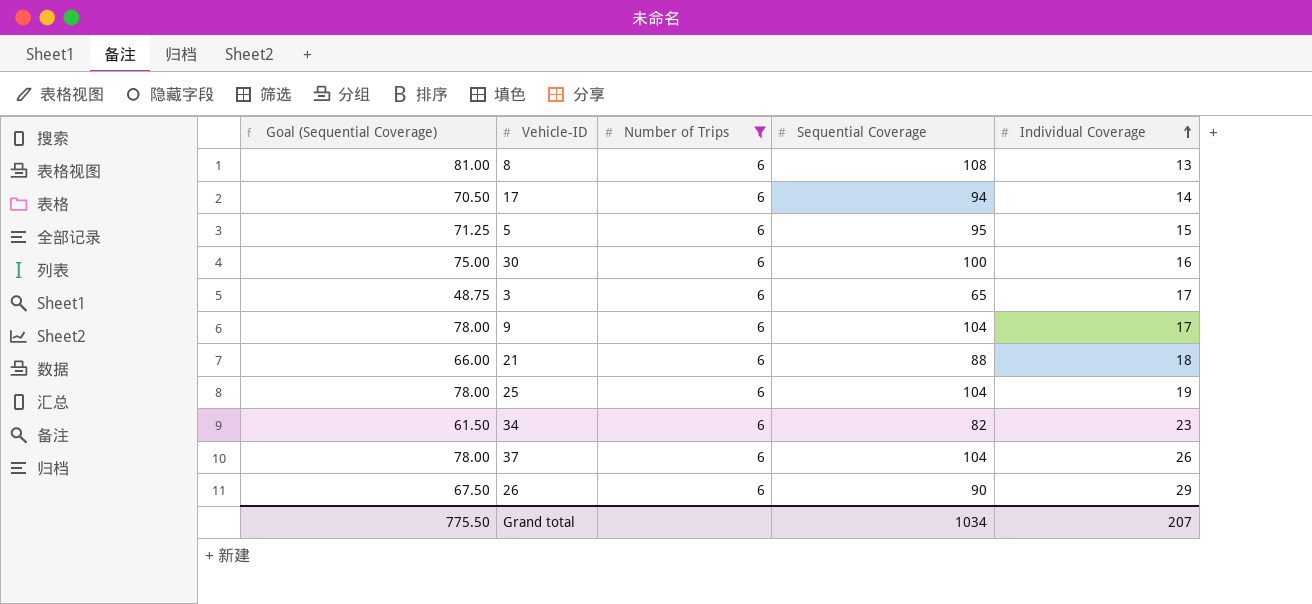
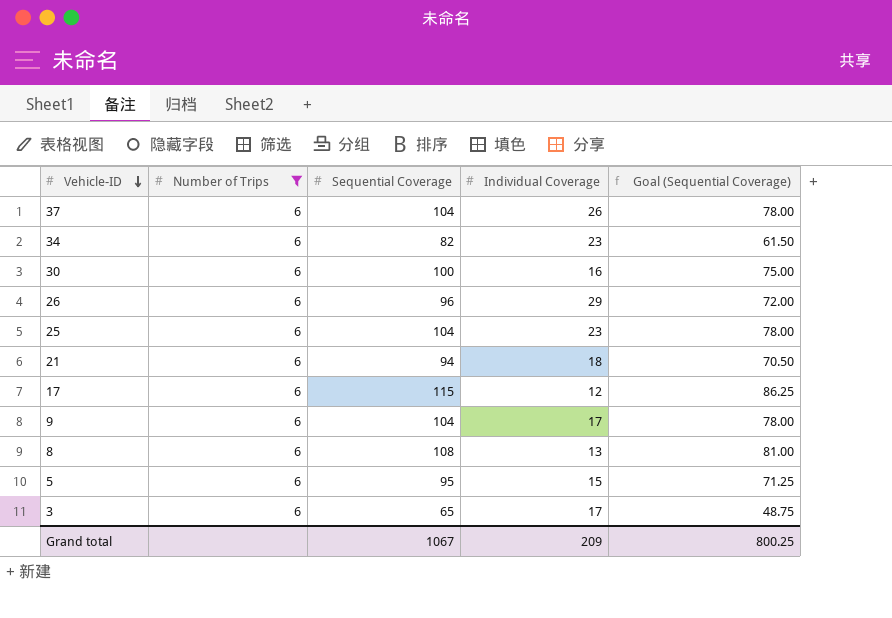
row order: Individual Coverage ascending -> Vehicle-ID descending
column Goal (Sequential Coverage) | position: 1 -> 5
26 | Sequential Coverage: 90 -> 96
26 | Goal (Sequential Coverage): 67.50 -> 72.00
25 | Individual Coverage: 19 -> 23
21 | Sequential Coverage: 88 -> 94
21 | Goal (Sequential Coverage): 66.00 -> 70.50
17 | Sequential Coverage: 94 -> 115
17 | Individual Coverage: 14 -> 12
17 | Goal (Sequential Coverage): 70.50 -> 86.25
Grand total | Sequential Coverage: 1034 -> 1067
Grand total | Individual Coverage: 207 -> 209
Grand total | Goal (Sequential Coverage): 775.50 -> 800.25

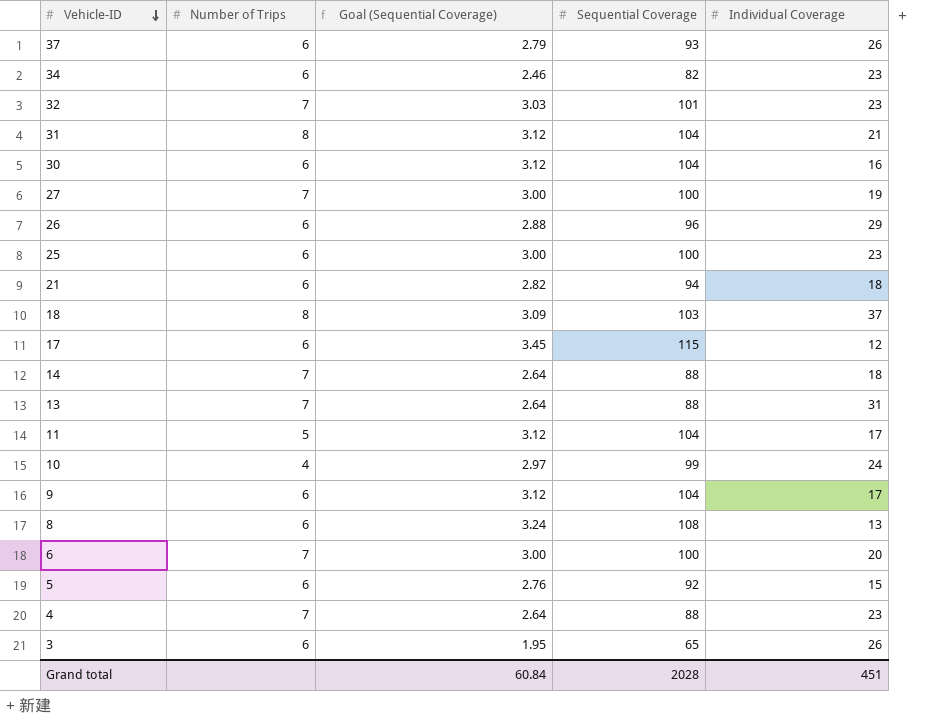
filter: Number of Trips = 6 -> none
column Goal (Sequential Coverage) | formula: [Sequential Coverage] * 0.75 -> [Sequential Coverage] * 0.03
column Goal (Sequential Coverage) | position: 5 -> 3
37 | Sequential Coverage: 104 -> 93
30 | Sequential Coverage: 100 -> 104
25 | Sequential Coverage: 104 -> 100
5 | Sequential Coverage: 95 -> 92
3 | Individual Coverage: 17 -> 26
Grand total | Goal (Sequential Coverage): 800.25 -> 60.84
Grand total | Sequential Coverage: 1067 -> 2028
Grand total | Individual Coverage: 209 -> 451

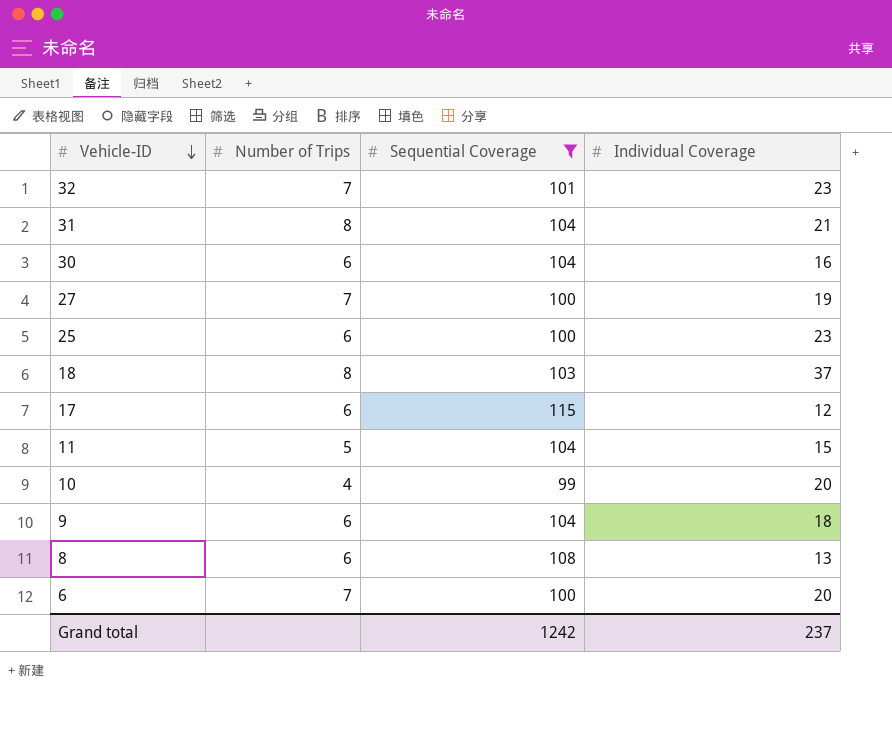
filter: none -> Sequential Coverage >= 99
column Goal (Sequential Coverage) | formula: [Sequential Coverage] * 0.03 -> none
11 | Individual Coverage: 17 -> 15
10 | Individual Coverage: 24 -> 20
9 | Individual Coverage: 17 -> 18
Grand total | Sequential Coverage: 2028 -> 1242
Grand total | Individual Coverage: 451 -> 237

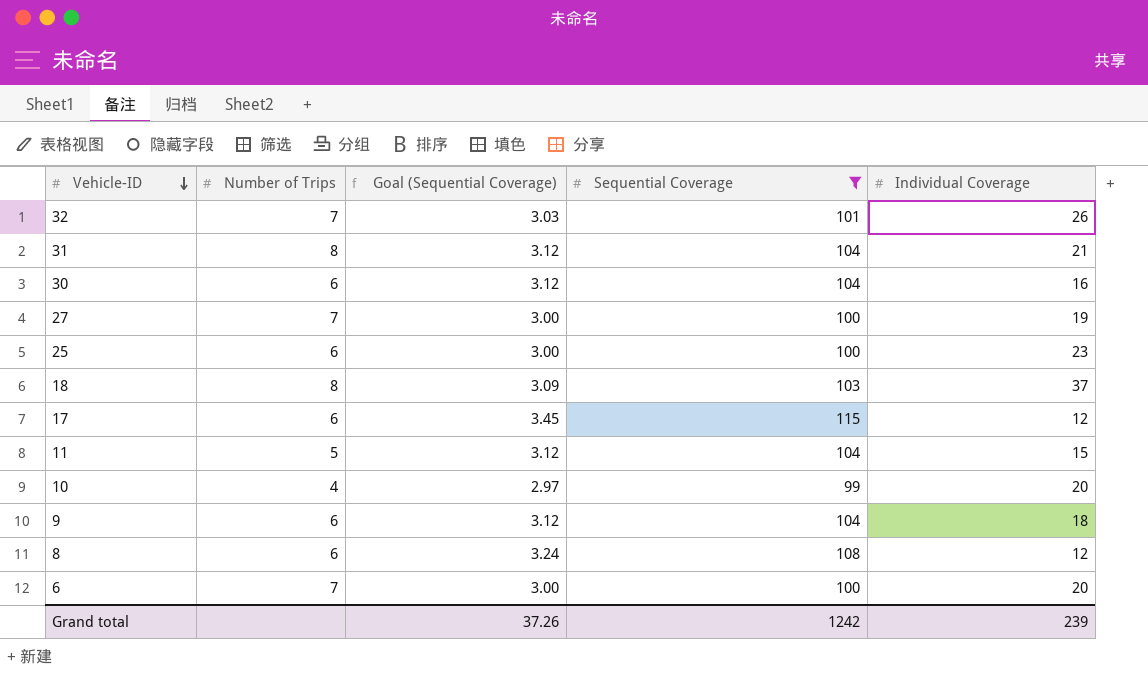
column Goal (Sequential Coverage) | formula: none -> [Sequential Coverage] * 0.03
32 | Individual Coverage: 23 -> 26
8 | Individual Coverage: 13 -> 12
Grand total | Individual Coverage: 237 -> 239

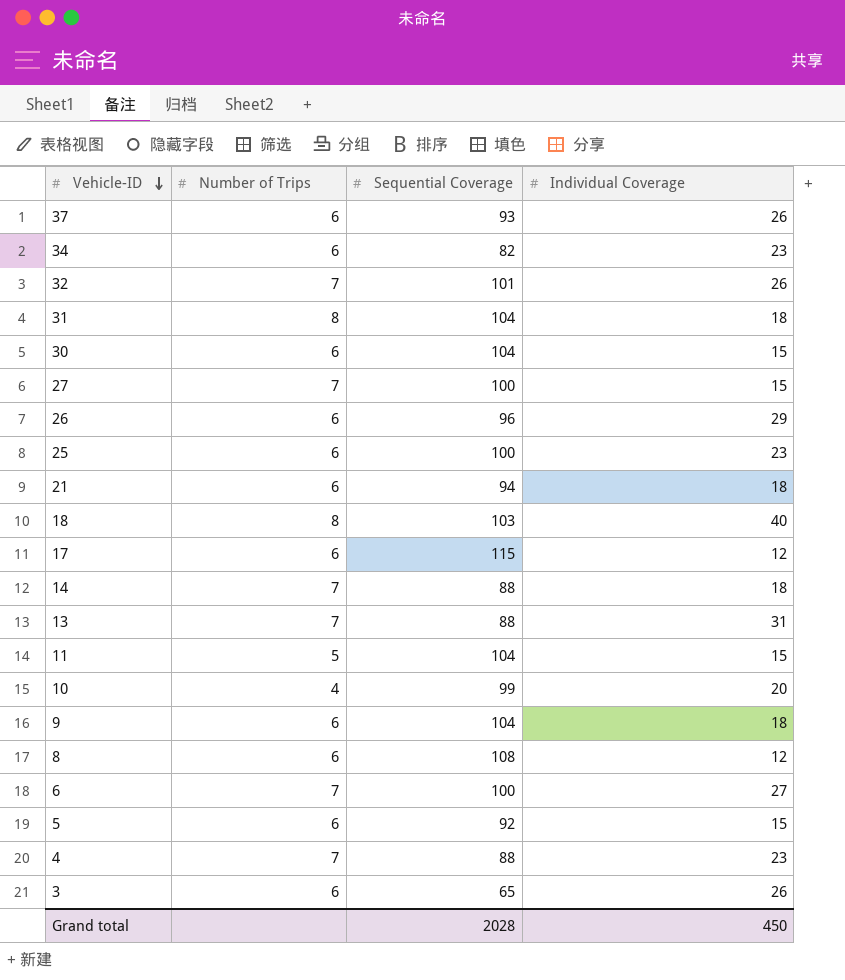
filter: Sequential Coverage >= 99 -> none
column Goal (Sequential Coverage) | formula: [Sequential Coverage] * 0.03 -> none
31 | Individual Coverage: 21 -> 18
30 | Individual Coverage: 16 -> 15
27 | Individual Coverage: 19 -> 15
18 | Individual Coverage: 37 -> 40
6 | Individual Coverage: 20 -> 27
Grand total | Sequential Coverage: 1242 -> 2028
Grand total | Individual Coverage: 239 -> 450

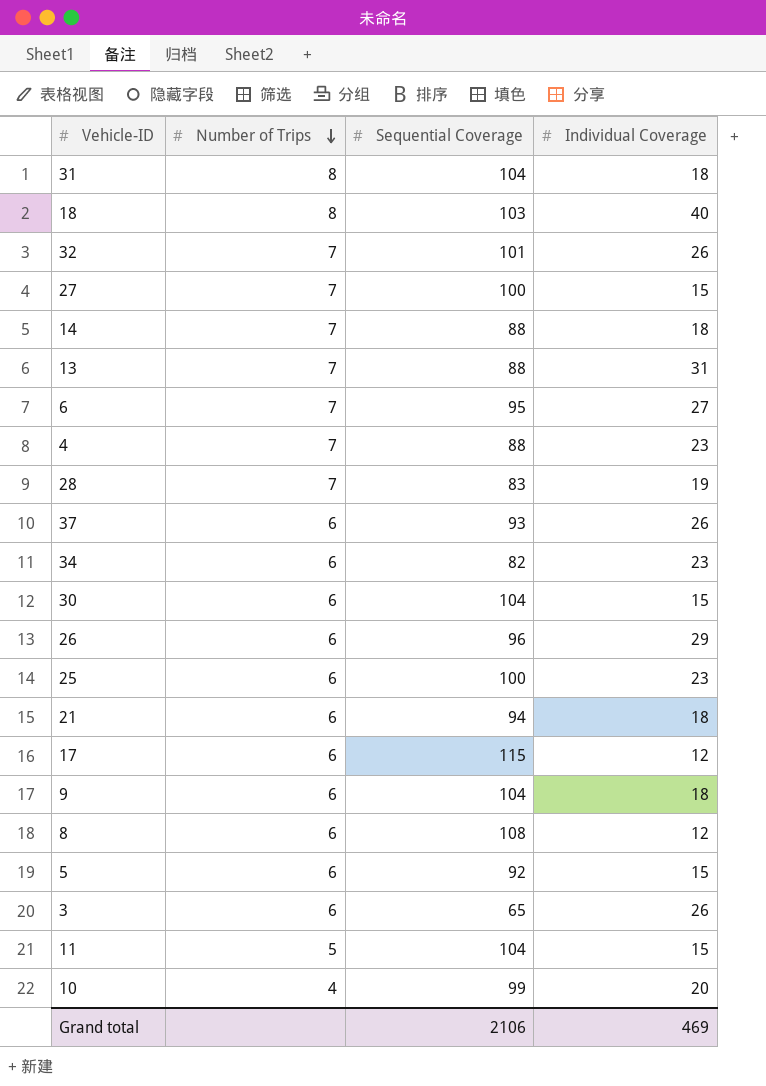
row order: Vehicle-ID descending -> Number of Trips descending
6 | Sequential Coverage: 100 -> 95
row 28: none -> 7 | 83 | 19
Grand total | Sequential Coverage: 2028 -> 2106
Grand total | Individual Coverage: 450 -> 469

